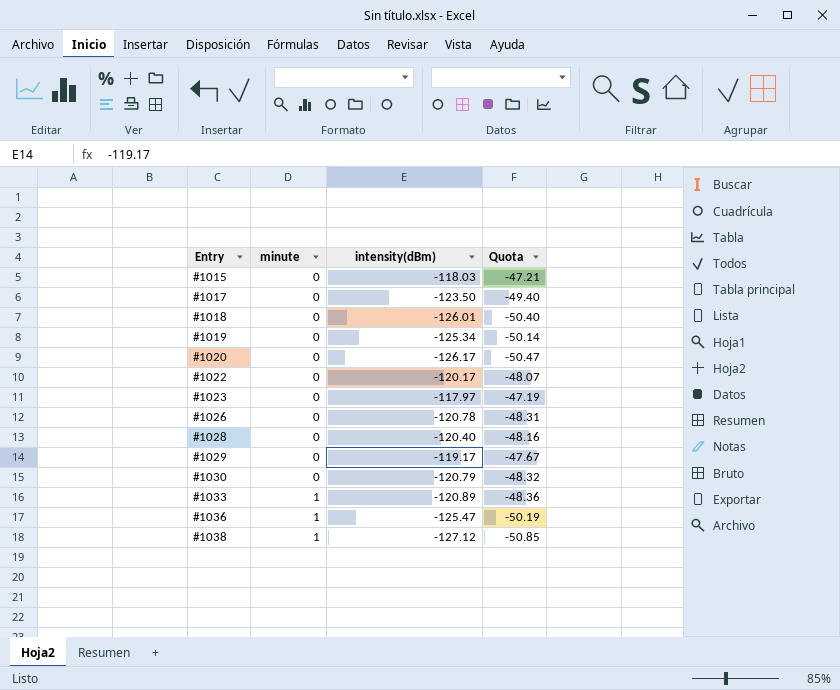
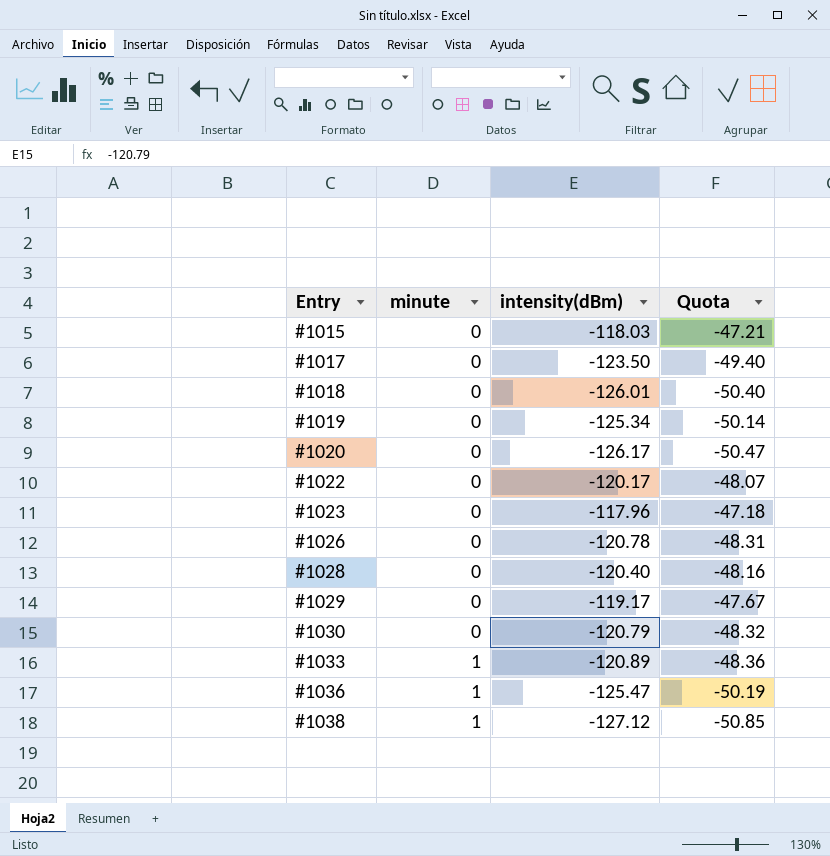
#1023 | intensity(dBm): -117.97 -> -117.96
#1023 | Quota: -47.19 -> -47.18

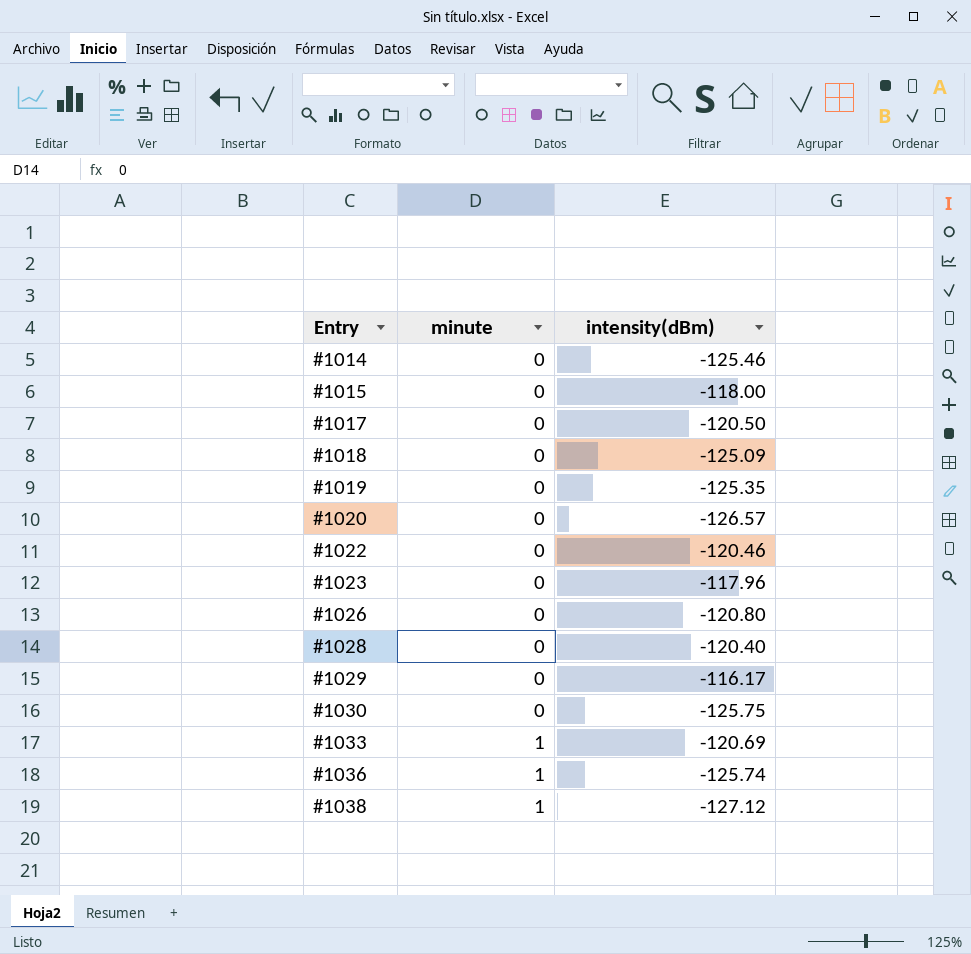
column Quota | formula: [intensity(dBm)] * 0.4 -> none
row #1014: none -> 0 | -125.46
#1015 | intensity(dBm): -118.03 -> -118.00
#1017 | intensity(dBm): -123.50 -> -120.50
#1018 | intensity(dBm): -126.01 -> -125.09
#1019 | intensity(dBm): -125.34 -> -125.35
#1020 | intensity(dBm): -126.17 -> -126.57
#1022 | intensity(dBm): -120.17 -> -120.46
#1026 | intensity(dBm): -120.78 -> -120.80
#1029 | intensity(dBm): -119.17 -> -116.17
#1030 | intensity(dBm): -120.79 -> -125.75
#1033 | intensity(dBm): -120.89 -> -120.69
#1036 | intensity(dBm): -125.47 -> -125.74

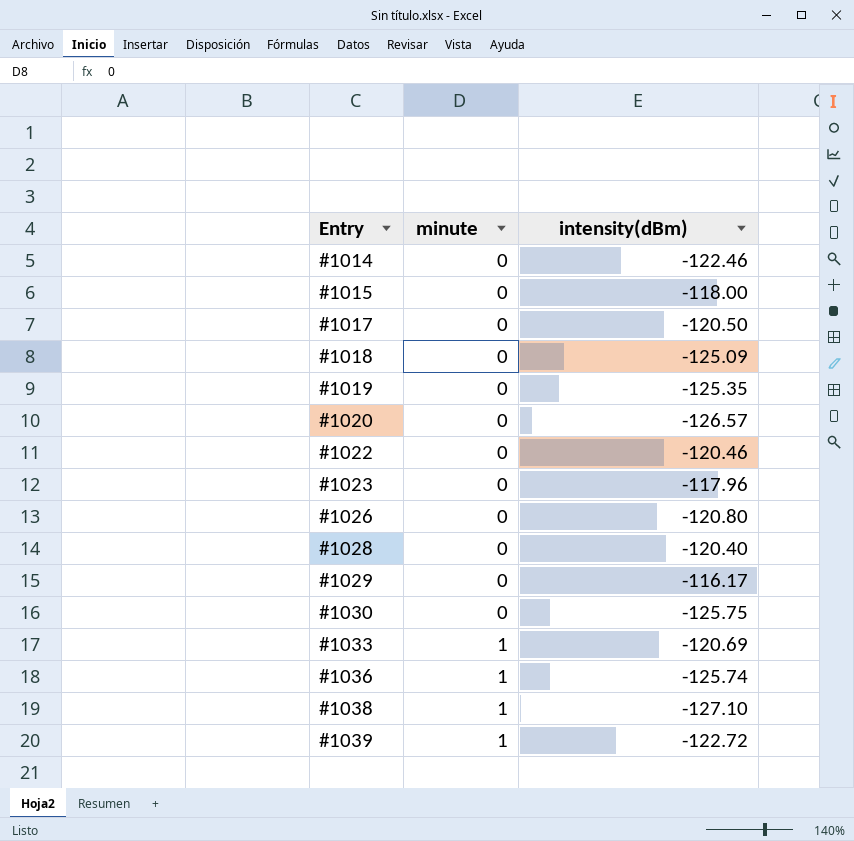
#1014 | intensity(dBm): -125.46 -> -122.46
#1038 | intensity(dBm): -127.12 -> -127.10
row #1039: none -> 1 | -122.72

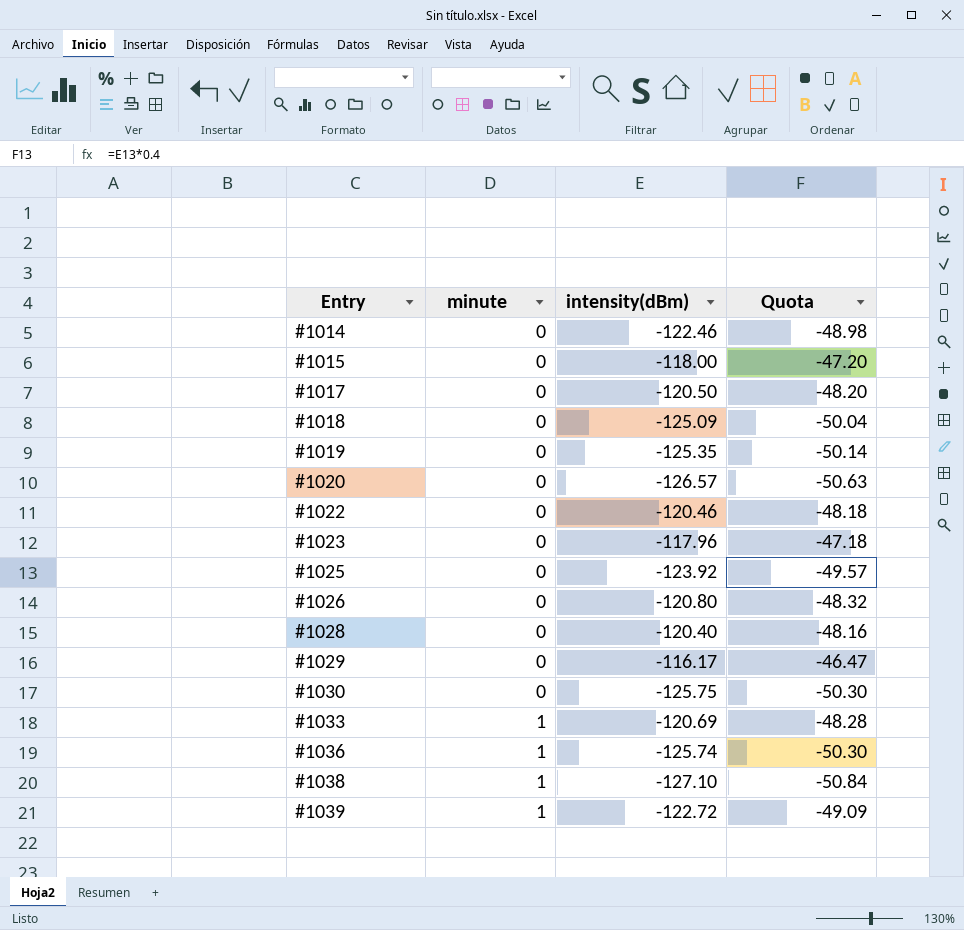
column Quota | formula: none -> [intensity(dBm)] * 0.4
row #1025: none -> 0 | -123.92 | -49.57

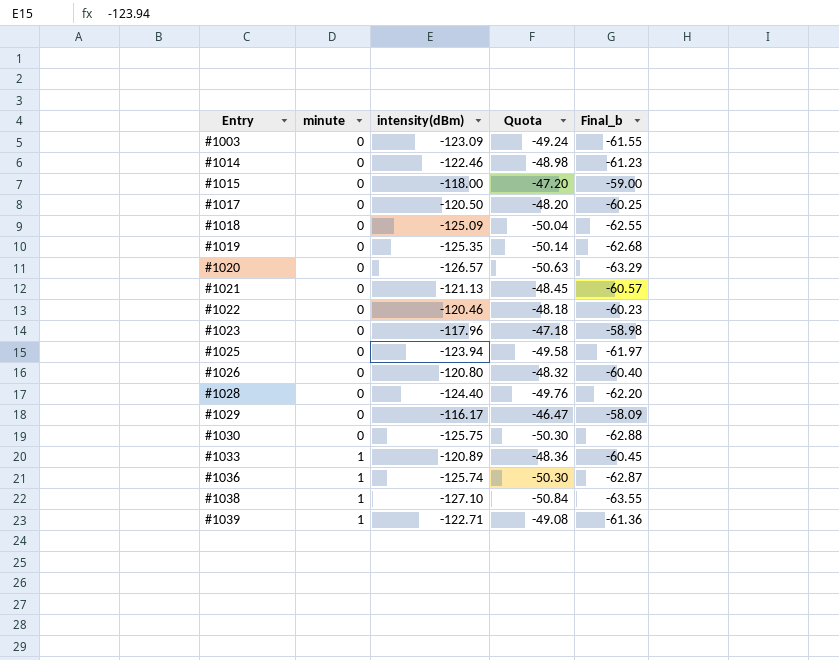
column Final_b | formula: none -> [intensity(dBm)] * 0.5
row #1003: none -> 0 | -123.09 | -49.24 | -61.55
row #1021: none -> 0 | -121.13 | -48.45 | -60.57
#1025 | intensity(dBm): -123.92 -> -123.94
#1025 | Quota: -49.57 -> -49.58
#1028 | intensity(dBm): -120.40 -> -124.40
#1028 | Quota: -48.16 -> -49.76
#1033 | intensity(dBm): -120.69 -> -120.89
#1033 | Quota: -48.28 -> -48.36
#1039 | intensity(dBm): -122.72 -> -122.71
#1039 | Quota: -49.09 -> -49.08

